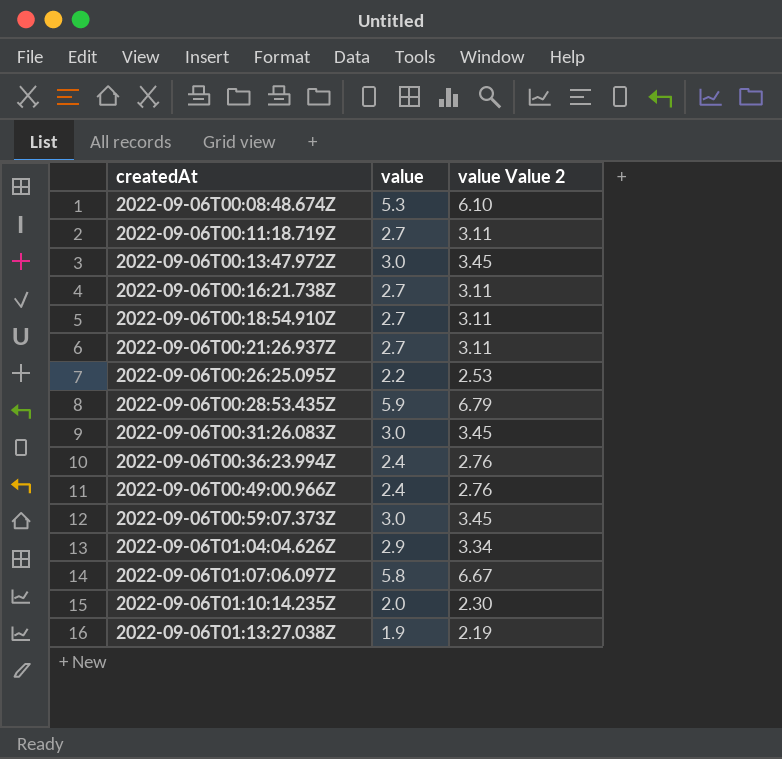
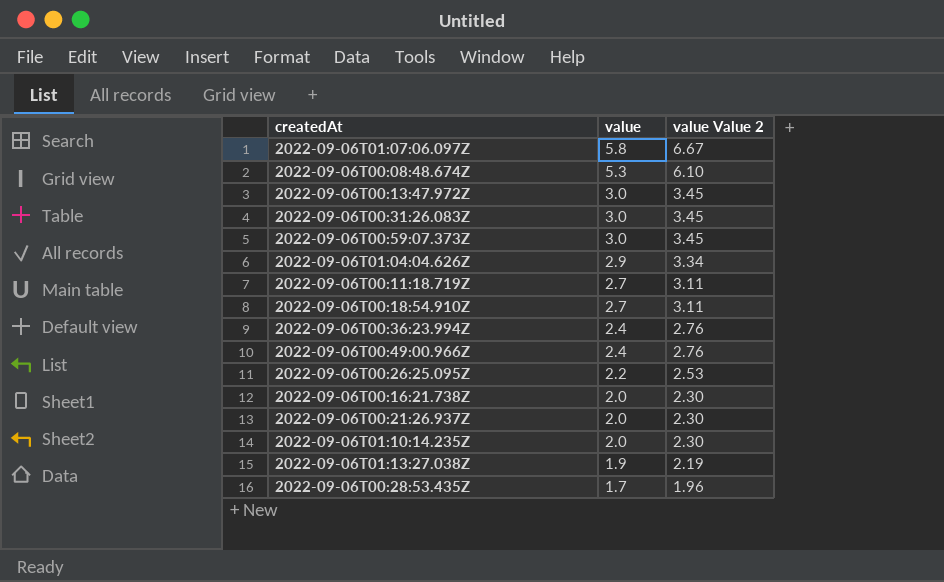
row order: createdAt ascending -> value descending
2022-09-06T00:16:21.738Z | value: 2.7 -> 2.0
2022-09-06T00:16:21.738Z | value Value 2: 3.11 -> 2.30
2022-09-06T00:21:26.937Z | value: 2.7 -> 2.0
2022-09-06T00:21:26.937Z | value Value 2: 3.11 -> 2.30
2022-09-06T00:28:53.435Z | value: 5.9 -> 1.7
2022-09-06T00:28:53.435Z | value Value 2: 6.79 -> 1.96

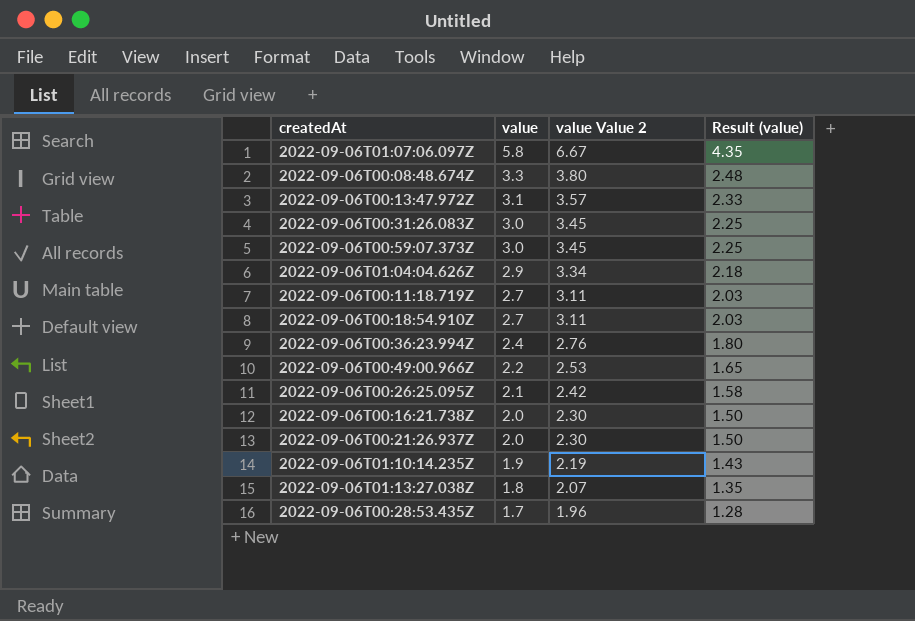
column Result (value) | formula: none -> [value] * 0.75
2022-09-06T00:08:48.674Z | value: 5.3 -> 3.3
2022-09-06T00:08:48.674Z | value Value 2: 6.10 -> 3.80
2022-09-06T00:13:47.972Z | value: 3.0 -> 3.1
2022-09-06T00:13:47.972Z | value Value 2: 3.45 -> 3.57
2022-09-06T00:49:00.966Z | value: 2.4 -> 2.2
2022-09-06T00:49:00.966Z | value Value 2: 2.76 -> 2.53
2022-09-06T00:26:25.095Z | value: 2.2 -> 2.1
2022-09-06T00:26:25.095Z | value Value 2: 2.53 -> 2.42
2022-09-06T01:10:14.235Z | value: 2.0 -> 1.9
2022-09-06T01:10:14.235Z | value Value 2: 2.30 -> 2.19
2022-09-06T01:13:27.038Z | value: 1.9 -> 1.8
2022-09-06T01:13:27.038Z | value Value 2: 2.19 -> 2.07

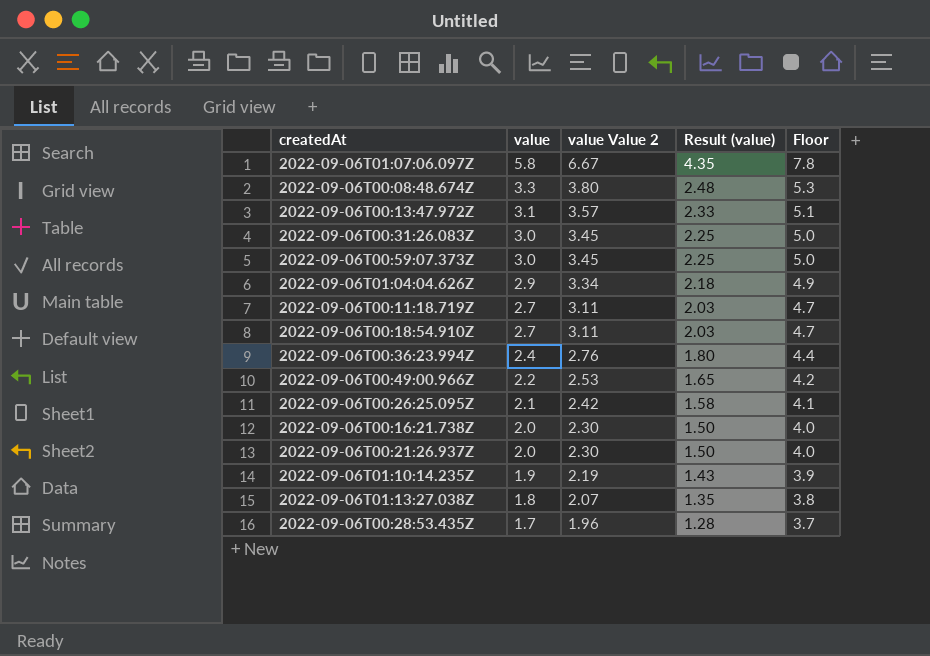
column Floor | formula: none -> [value] + 2

